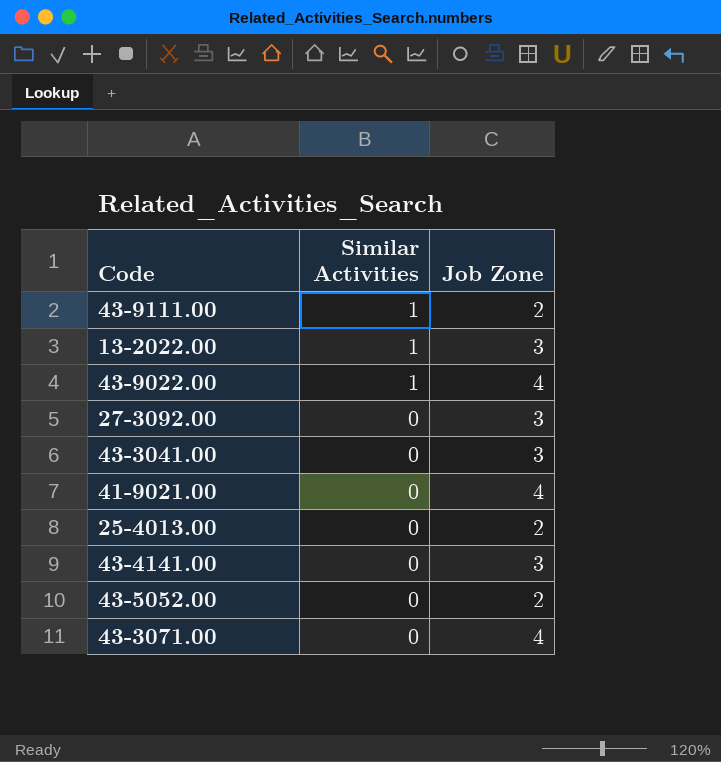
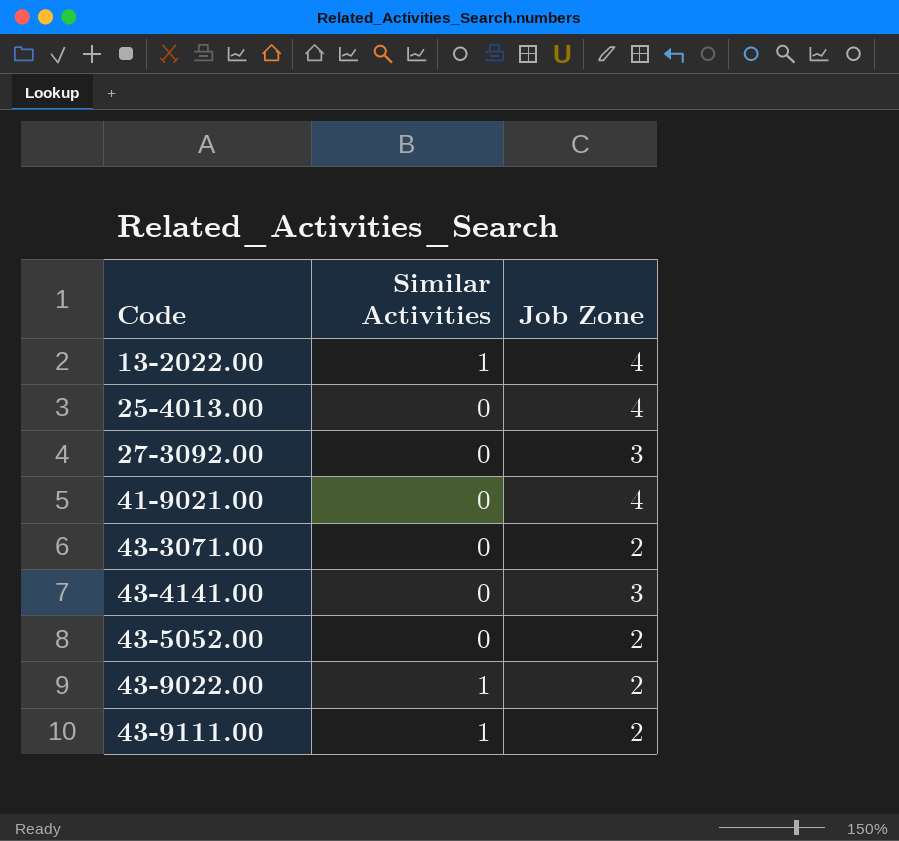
row order: Similar Activities descending -> Code ascending
row 43-3041.00: 0 | 3 -> none
13-2022.00 | Job Zone: 3 -> 4
25-4013.00 | Job Zone: 2 -> 4
43-3071.00 | Job Zone: 4 -> 2
43-9022.00 | Job Zone: 4 -> 2

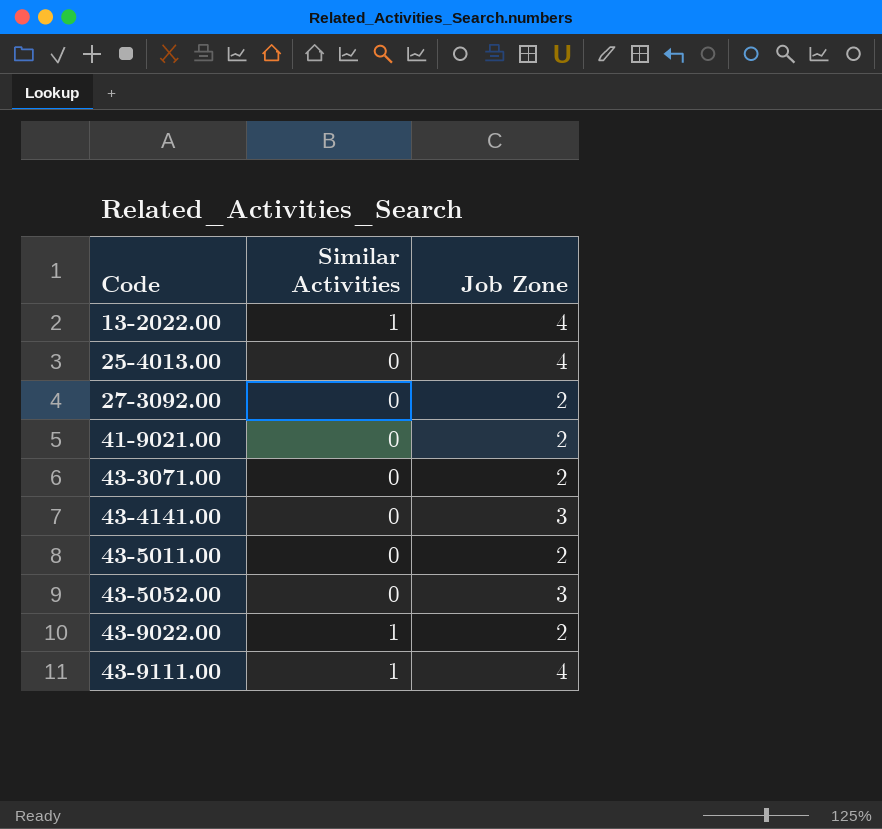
27-3092.00 | Job Zone: 3 -> 2
41-9021.00 | Job Zone: 4 -> 2
row 43-5011.00: none -> 0 | 2
43-5052.00 | Job Zone: 2 -> 3
43-9111.00 | Job Zone: 2 -> 4

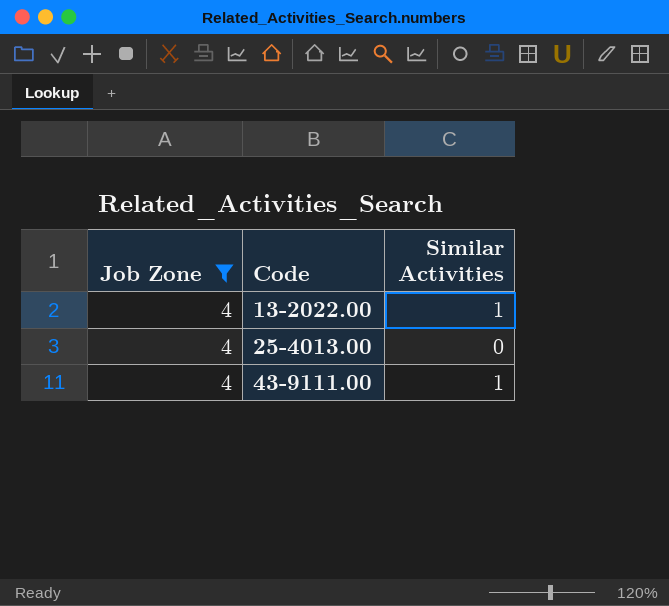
filter: none -> Job Zone = 4
column Job Zone | position: 3 -> 1

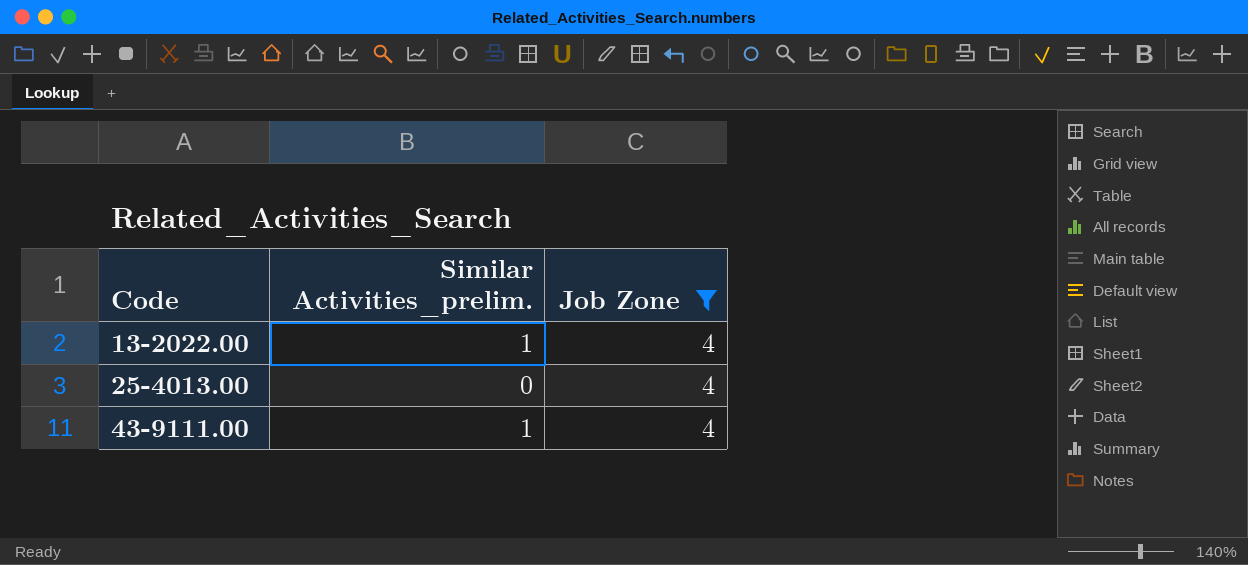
column name: Similar Activities -> Similar Activities_prelim.
column Job Zone | position: 1 -> 3

